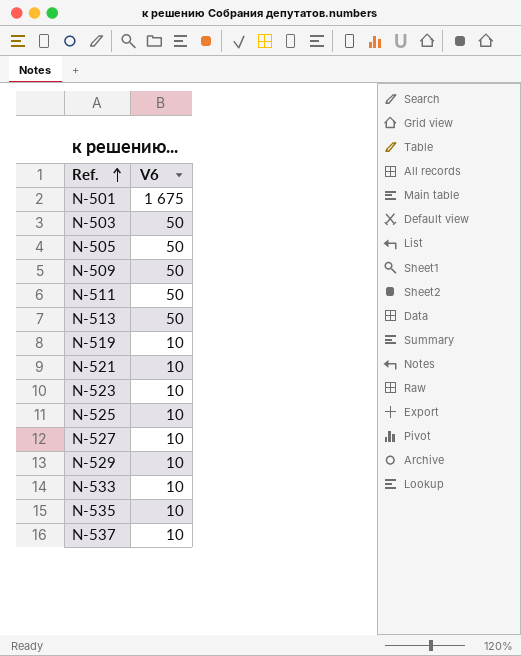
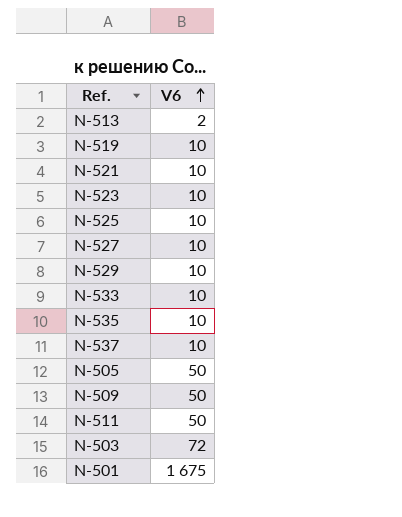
row order: Ref. ascending -> V6 ascending
N-513 | V6: 50 -> 2
N-503 | V6: 50 -> 72

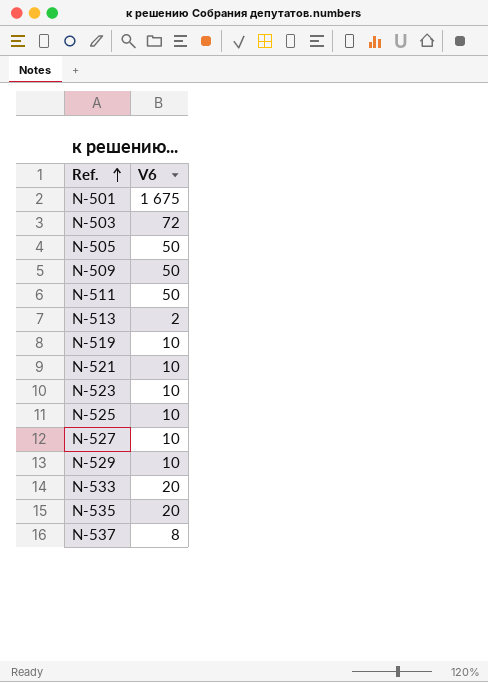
row order: V6 ascending -> Ref. ascending
N-533 | V6: 10 -> 20
N-535 | V6: 10 -> 20
N-537 | V6: 10 -> 8

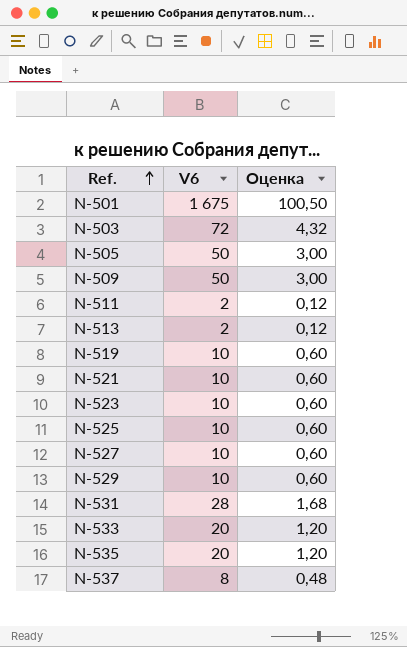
column Оценка | formula: none -> [V6] * 0,06
N-511 | V6: 50 -> 2
row N-531: none -> 28 | 1,68

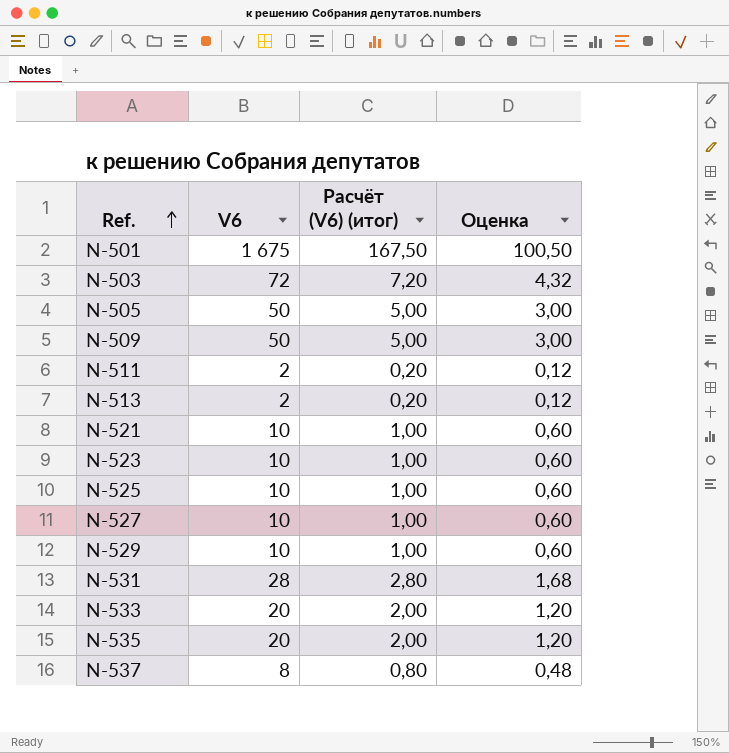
column Расчёт (V6) (итог) | formula: none -> [V6] * 0,1
row N-519: 10 | 0,60 -> none

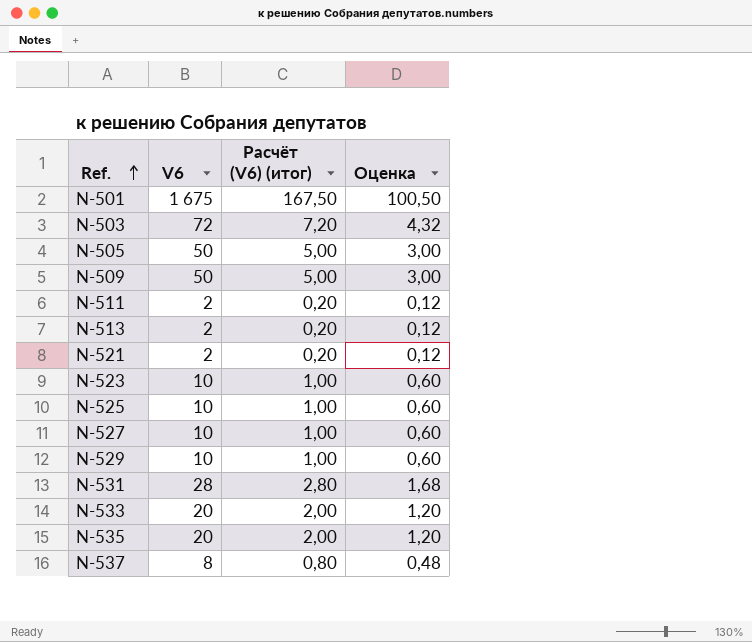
N-521 | V6: 10 -> 2
N-521 | Расчёт (V6) (итог): 1,00 -> 0,20
N-521 | Оценка: 0,60 -> 0,12

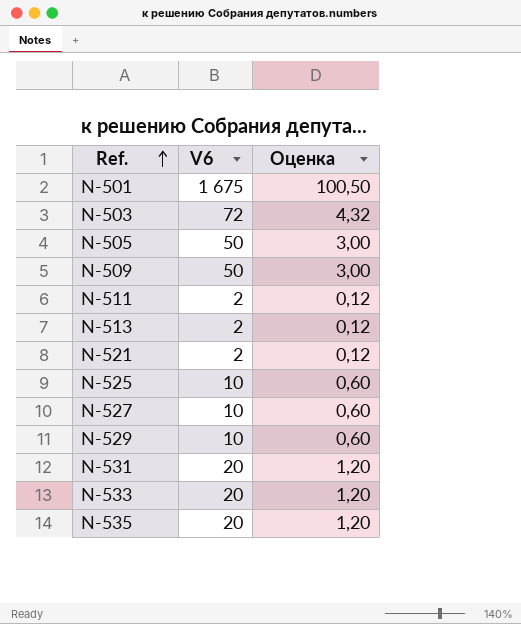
column Расчёт (V6) (итог) | formula: [V6] * 0,1 -> none
row N-523: 10 | 1,00 | 0,60 -> none
row N-537: 8 | 0,80 | 0,48 -> none
N-531 | V6: 28 -> 20
N-531 | Оценка: 1,68 -> 1,20

